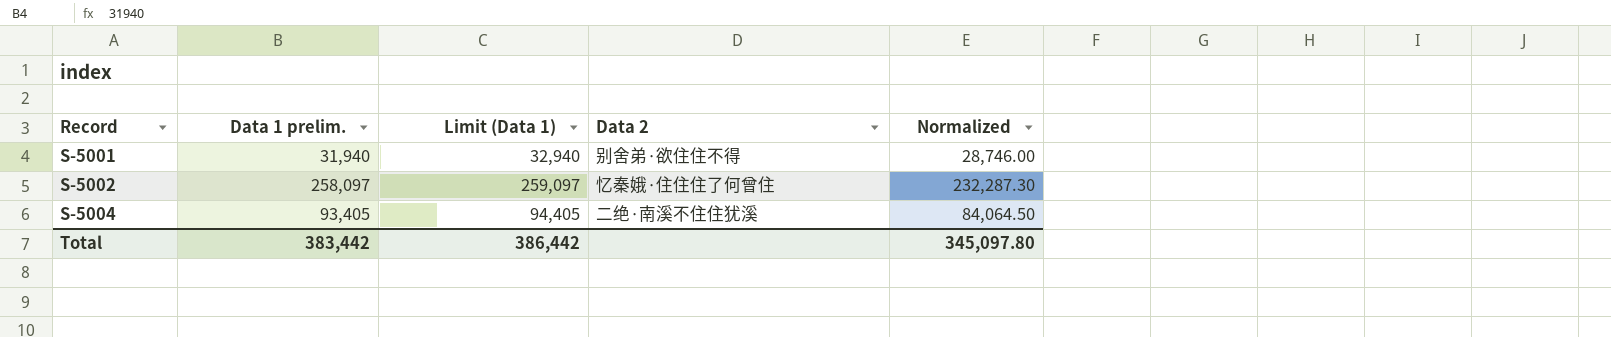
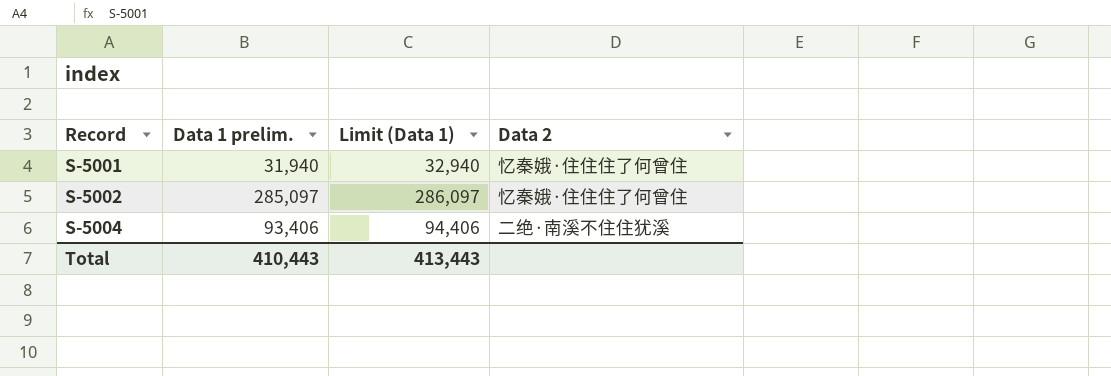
column Normalized | formula: [Data 1 prelim.] * 0.9 -> none
S-5001 | Data 2: 别舍弟·欲住住不得 -> 忆秦娥·住住住了何曾住
S-5002 | Data 1 prelim.: 258,097 -> 285,097
S-5002 | Limit (Data 1): 259,097 -> 286,097
S-5004 | Data 1 prelim.: 93,405 -> 93,406
S-5004 | Limit (Data 1): 94,405 -> 94,406
Total | Data 1 prelim.: 383,442 -> 410,443
Total | Limit (Data 1): 386,442 -> 413,443

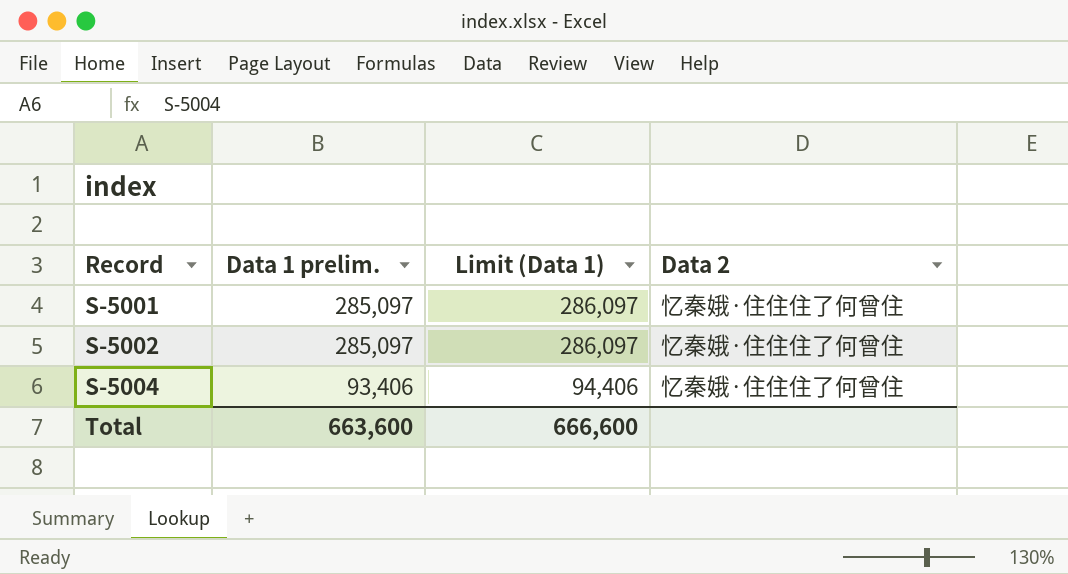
S-5001 | Data 1 prelim.: 31,940 -> 285,097
S-5001 | Limit (Data 1): 32,940 -> 286,097
S-5004 | Data 2: 二绝·南溪不住住犹溪 -> 忆秦娥·住住住了何曾住
Total | Data 1 prelim.: 410,443 -> 663,600
Total | Limit (Data 1): 413,443 -> 666,600

